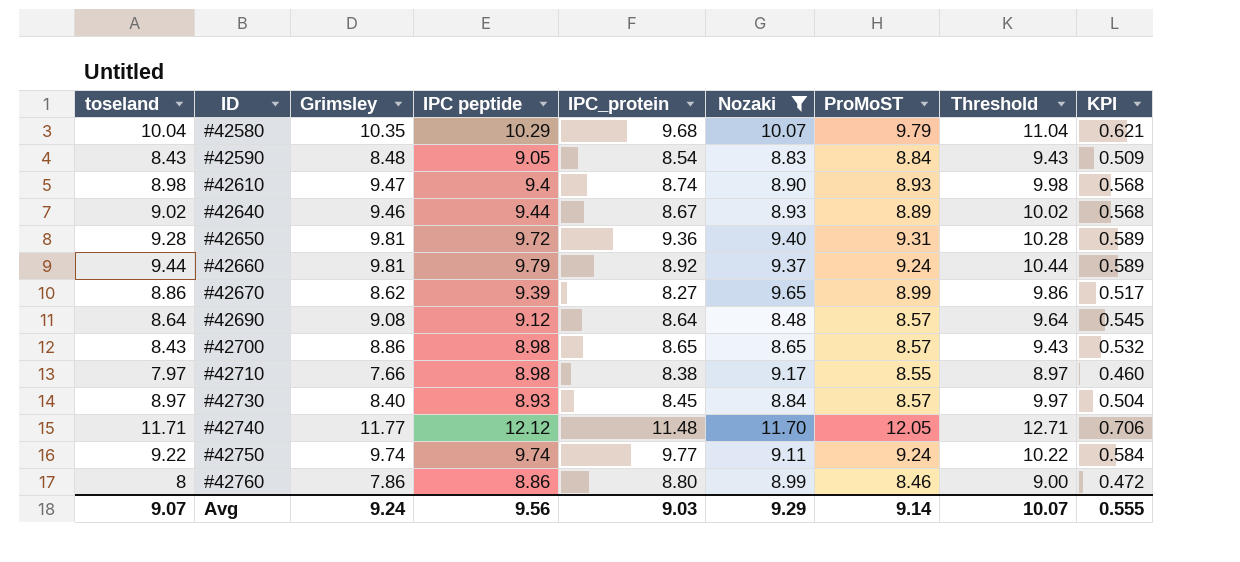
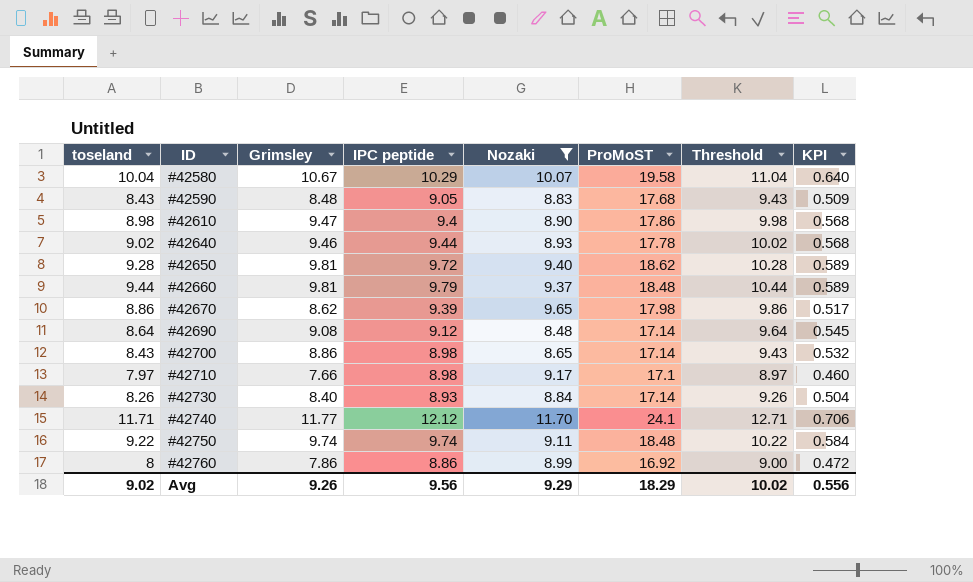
column IPC_protein | position: 5 -> none
#42580 | Grimsley: 10.35 -> 10.67
#42580 | ProMoST: 9.79 -> 19.58
#42580 | KPI: 0.621 -> 0.640
#42590 | ProMoST: 8.84 -> 17.68
#42610 | ProMoST: 8.93 -> 17.86
#42640 | ProMoST: 8.89 -> 17.78
#42650 | ProMoST: 9.31 -> 18.62
#42660 | ProMoST: 9.24 -> 18.48
#42670 | ProMoST: 8.99 -> 17.98
#42690 | ProMoST: 8.57 -> 17.14
#42700 | ProMoST: 8.57 -> 17.14
#42710 | ProMoST: 8.55 -> 17.1
#42730 | toseland: 8.97 -> 8.26
#42730 | ProMoST: 8.57 -> 17.14
#42730 | Threshold: 9.97 -> 9.26
#42740 | ProMoST: 12.05 -> 24.1
#42750 | ProMoST: 9.24 -> 18.48
#42760 | ProMoST: 8.46 -> 16.92
Avg | toseland: 9.07 -> 9.02
Avg | Grimsley: 9.24 -> 9.26
Avg | ProMoST: 9.14 -> 18.29
Avg | Threshold: 10.07 -> 10.02
Avg | KPI: 0.555 -> 0.556

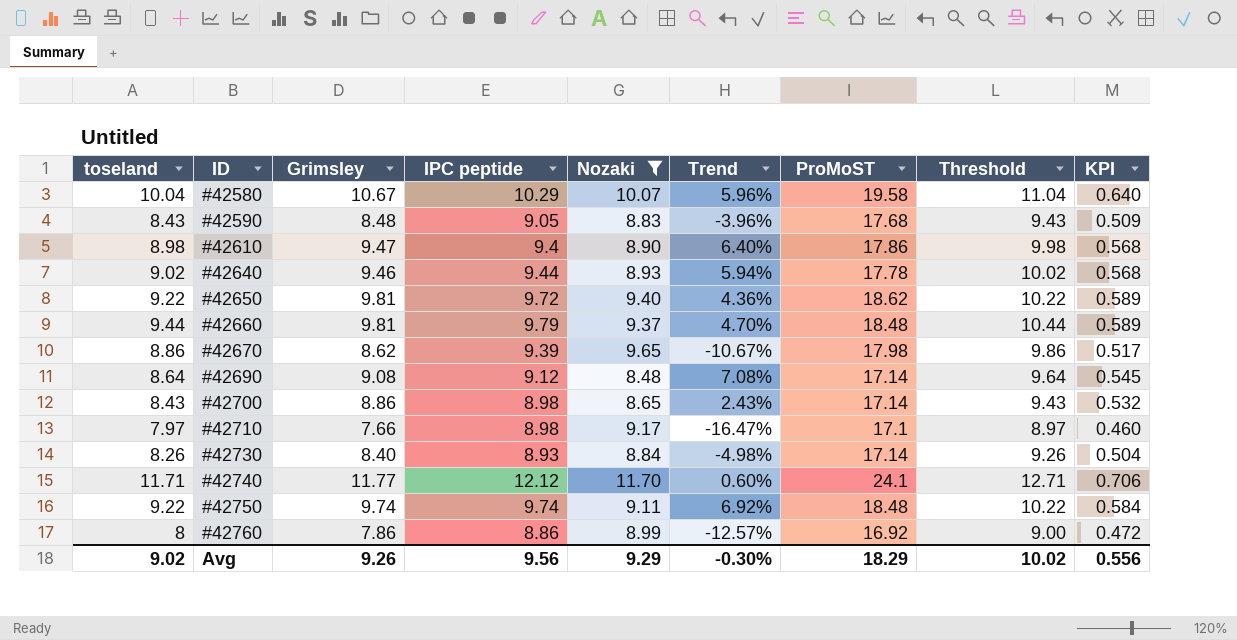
column Trend | formula: none -> ([Grimsley] - [Nozaki]) / [Nozaki]
#42650 | toseland: 9.28 -> 9.22
#42650 | Threshold: 10.28 -> 10.22

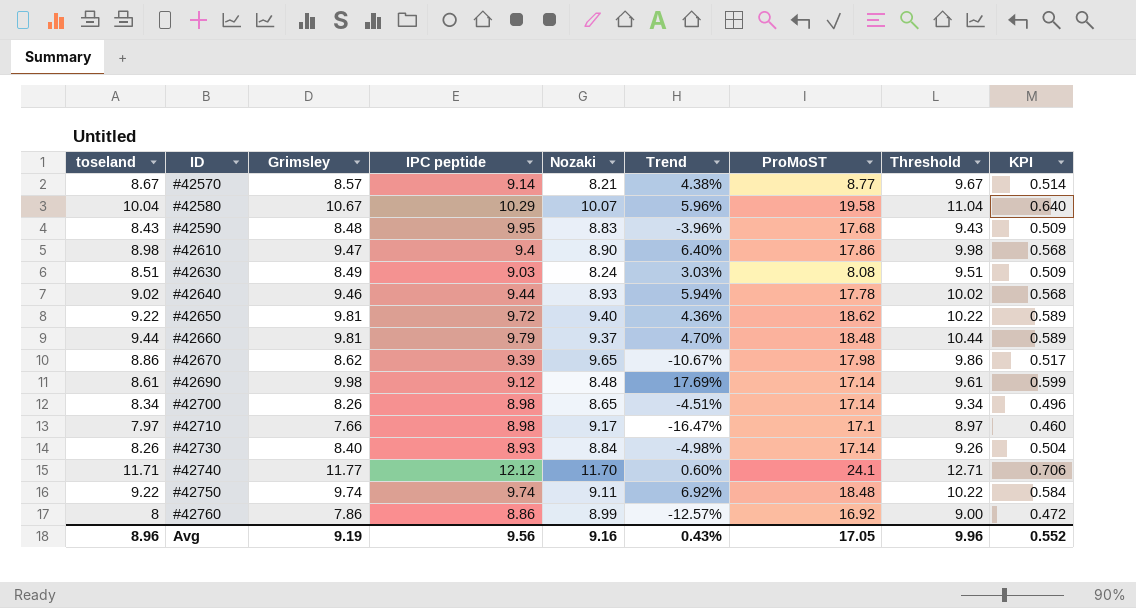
filter: Nozaki >= 8.48 -> none
#42590 | IPC peptide: 9.05 -> 9.95
#42690 | toseland: 8.64 -> 8.61
#42690 | Grimsley: 9.08 -> 9.98
#42690 | Trend: 7.08% -> 17.69%
#42690 | Threshold: 9.64 -> 9.61
#42690 | KPI: 0.545 -> 0.599
#42700 | toseland: 8.43 -> 8.34
#42700 | Grimsley: 8.86 -> 8.26
#42700 | Trend: 2.43% -> -4.51%
#42700 | Threshold: 9.43 -> 9.34
#42700 | KPI: 0.532 -> 0.496
Avg | toseland: 9.02 -> 8.96
Avg | Grimsley: 9.26 -> 9.19
Avg | Nozaki: 9.29 -> 9.16
Avg | Trend: -0.30% -> 0.43%
Avg | ProMoST: 18.29 -> 17.05
Avg | Threshold: 10.02 -> 9.96
Avg | KPI: 0.556 -> 0.552

